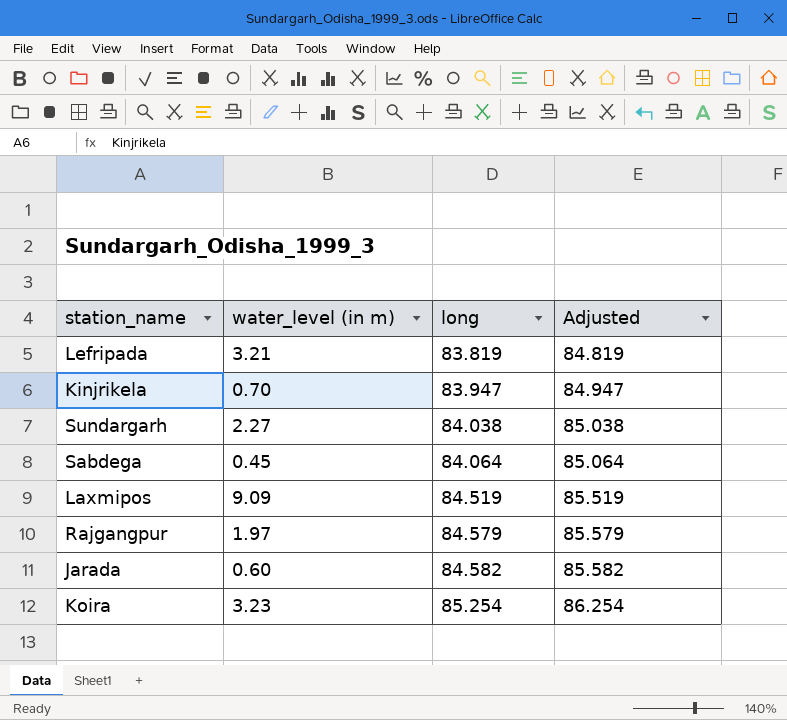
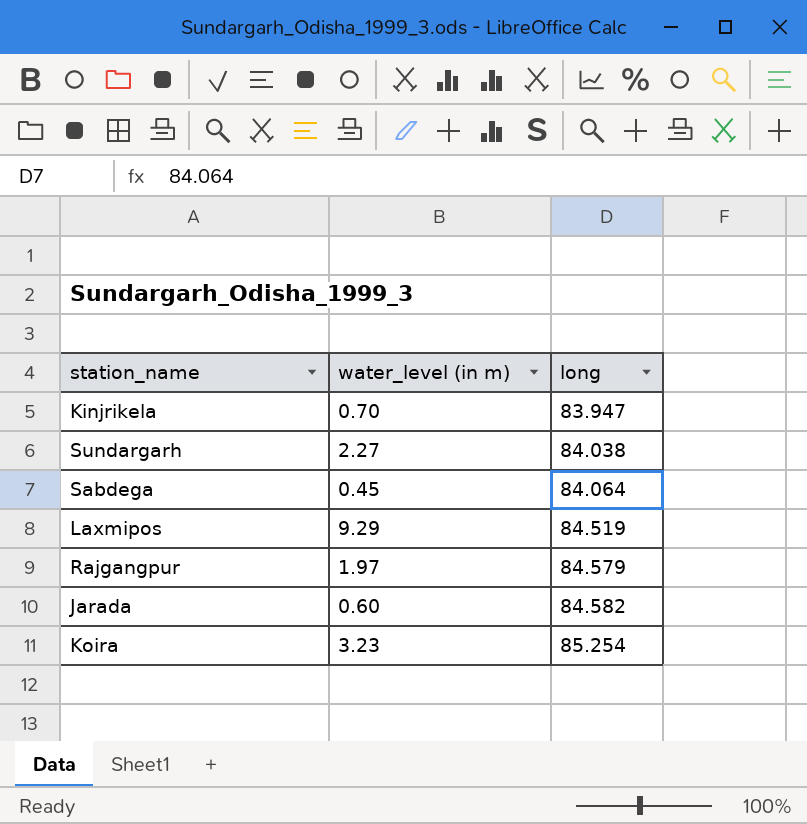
column Adjusted | formula: [long] + 1 -> none
row Lefripada: 3.21 | 83.819 | 84.819 -> none
Laxmipos | water_level (in m): 9.09 -> 9.29

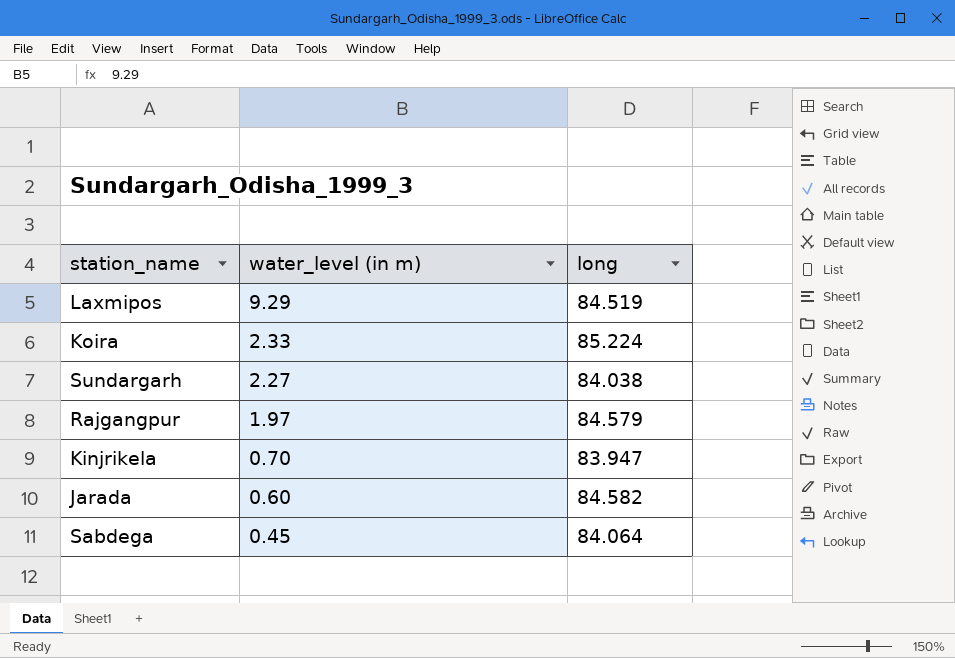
row order: long ascending -> water_level (in m) descending
Koira | water_level (in m): 3.23 -> 2.33
Koira | long: 85.254 -> 85.224

